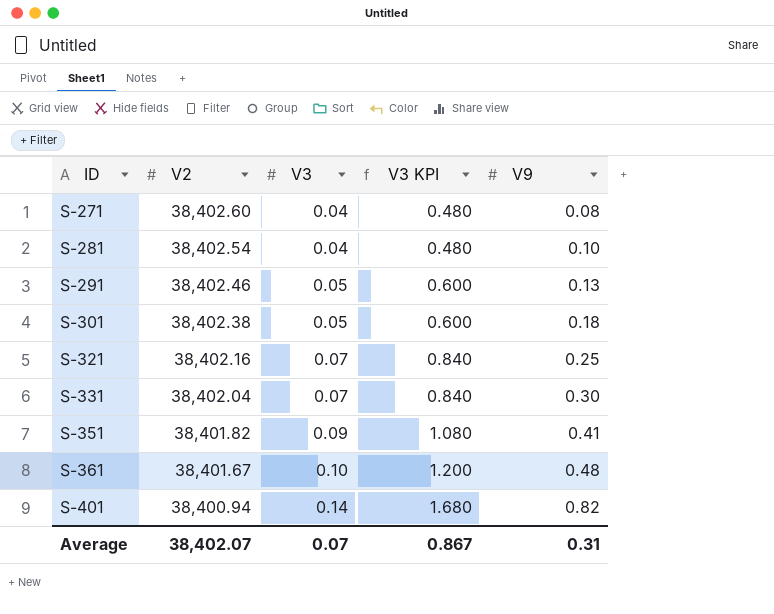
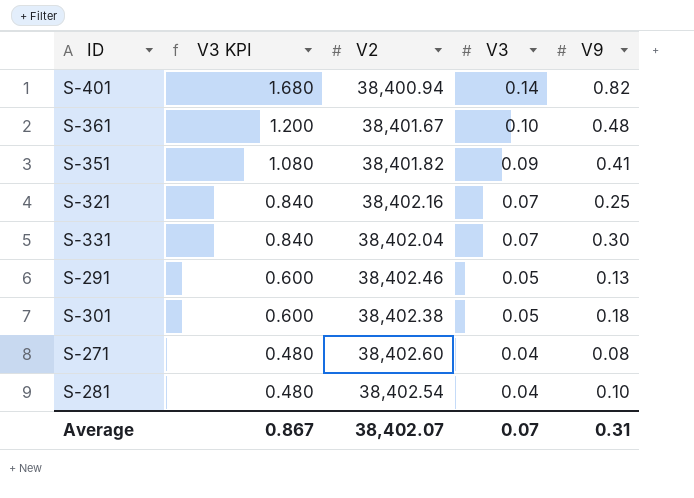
row order: ID ascending -> V3 KPI descending
column V3 KPI | position: 4 -> 2

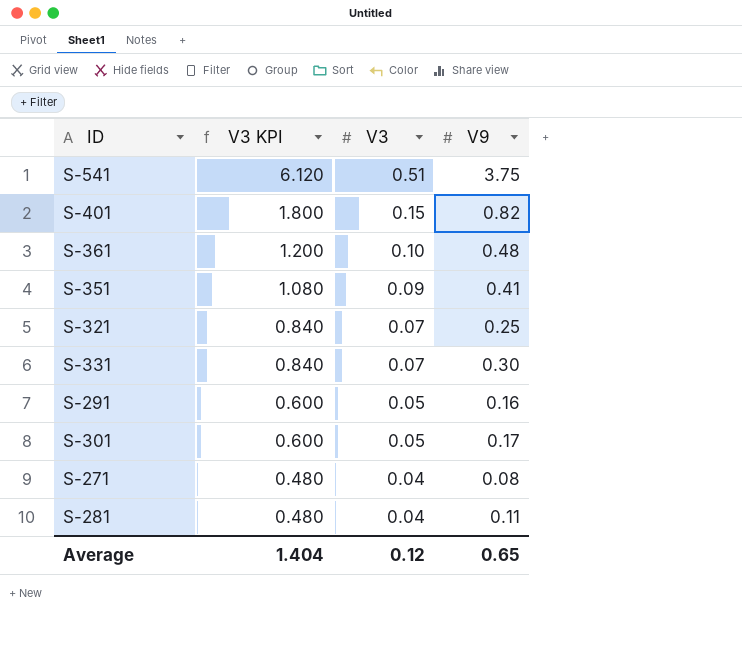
column V2 | position: 3 -> none
row S-541: none -> 6.120 | 0.51 | 3.75
S-401 | V3 KPI: 1.680 -> 1.800
S-401 | V3: 0.14 -> 0.15
S-291 | V9: 0.13 -> 0.16
S-301 | V9: 0.18 -> 0.17
S-281 | V9: 0.10 -> 0.11
Average | V3 KPI: 0.867 -> 1.404
Average | V3: 0.07 -> 0.12
Average | V9: 0.31 -> 0.65

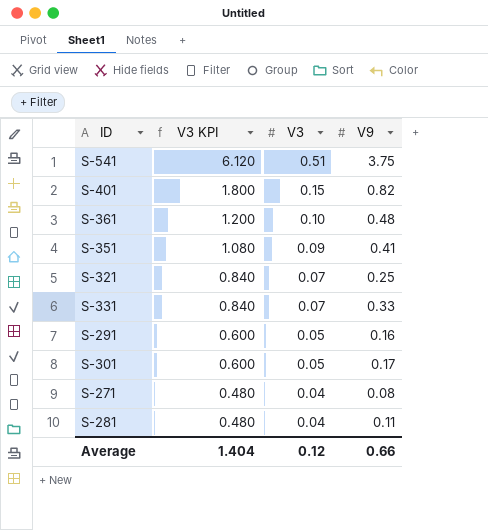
S-331 | V9: 0.30 -> 0.33
Average | V9: 0.65 -> 0.66

